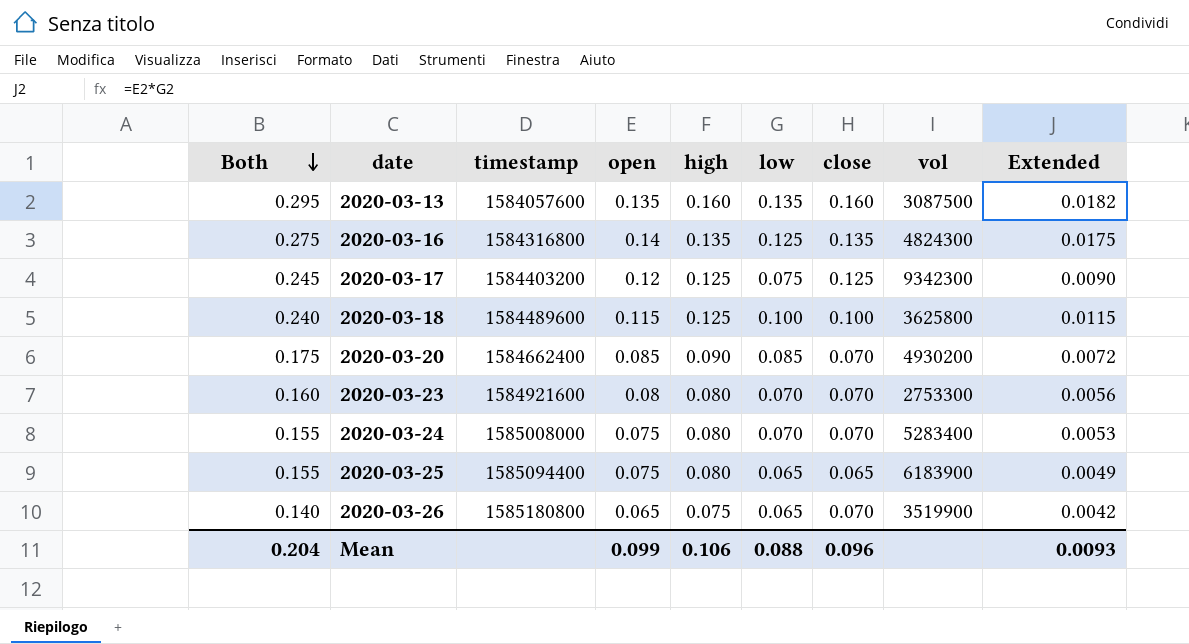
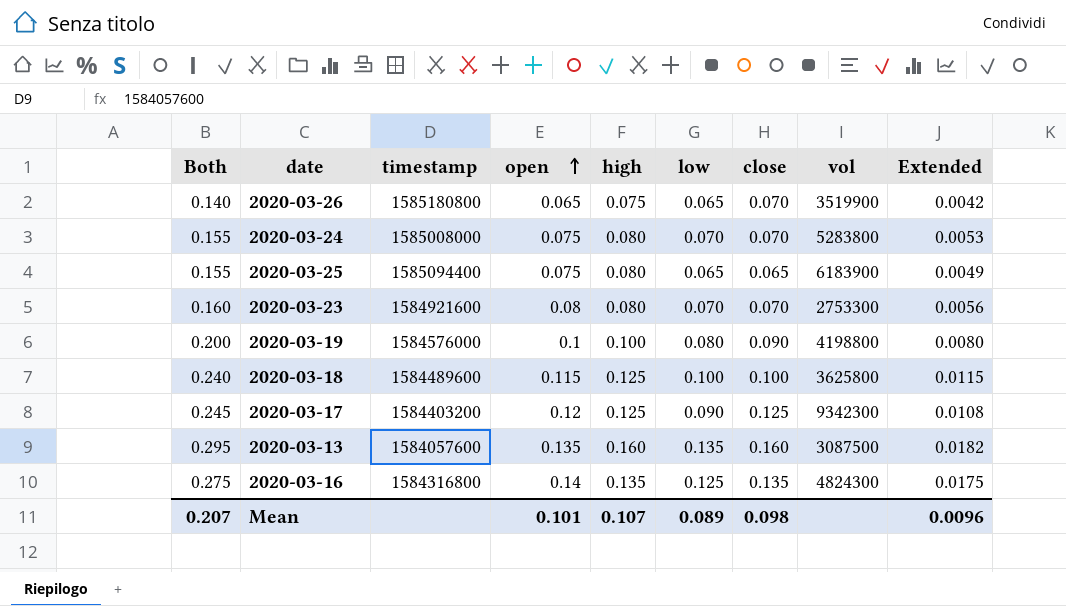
row order: Both descending -> open ascending
row 2020-03-20: 0.175 | 1584662400 | 0.085 | 0.090 | 0.085 | 0.070 | 4930200 | 0.0072 -> none
2020-03-24 | vol: 5283400 -> 5283800
row 2020-03-19: none -> 0.200 | 1584576000 | 0.1 | 0.100 | 0.080 | 0.090 | 4198800 | 0.0080
2020-03-17 | low: 0.075 -> 0.090
2020-03-17 | Extended: 0.0090 -> 0.0108
Mean | Both: 0.204 -> 0.207
Mean | open: 0.099 -> 0.101
Mean | high: 0.106 -> 0.107
Mean | low: 0.088 -> 0.089
Mean | close: 0.096 -> 0.098
Mean | Extended: 0.0093 -> 0.0096

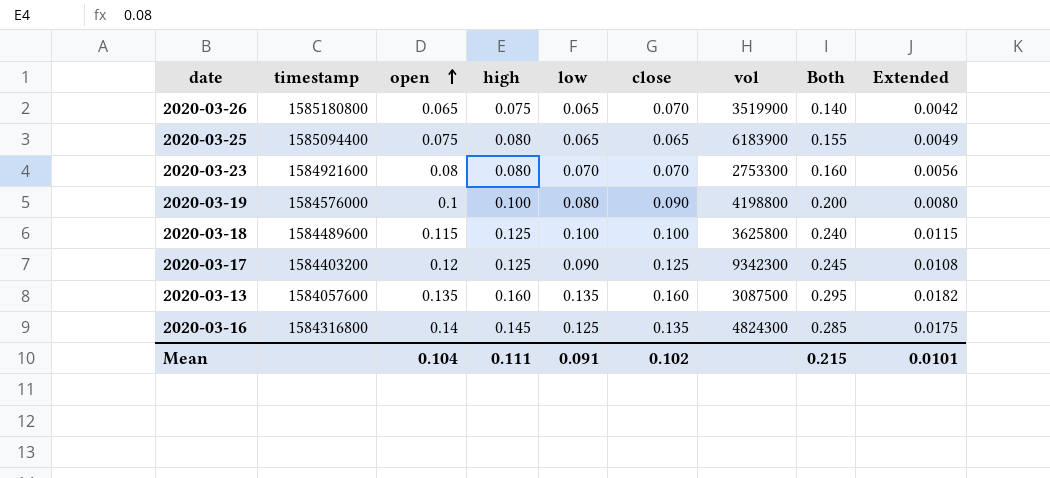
column Both | position: 1 -> 8
row 2020-03-24: 0.155 | 1585008000 | 0.075 | 0.080 | 0.070 | 0.070 | 5283800 | 0.0053 -> none
2020-03-16 | high: 0.135 -> 0.145
2020-03-16 | Both: 0.275 -> 0.285
Mean | open: 0.101 -> 0.104
Mean | high: 0.107 -> 0.111
Mean | low: 0.089 -> 0.091
Mean | close: 0.098 -> 0.102
Mean | Both: 0.207 -> 0.215
Mean | Extended: 0.0096 -> 0.0101

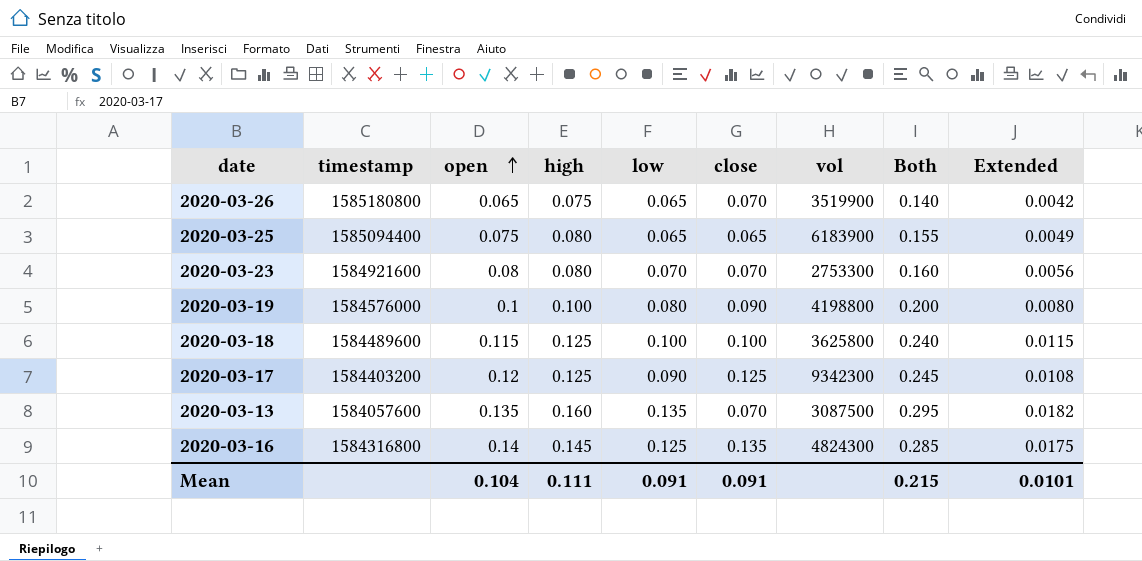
2020-03-13 | close: 0.160 -> 0.070
Mean | close: 0.102 -> 0.091

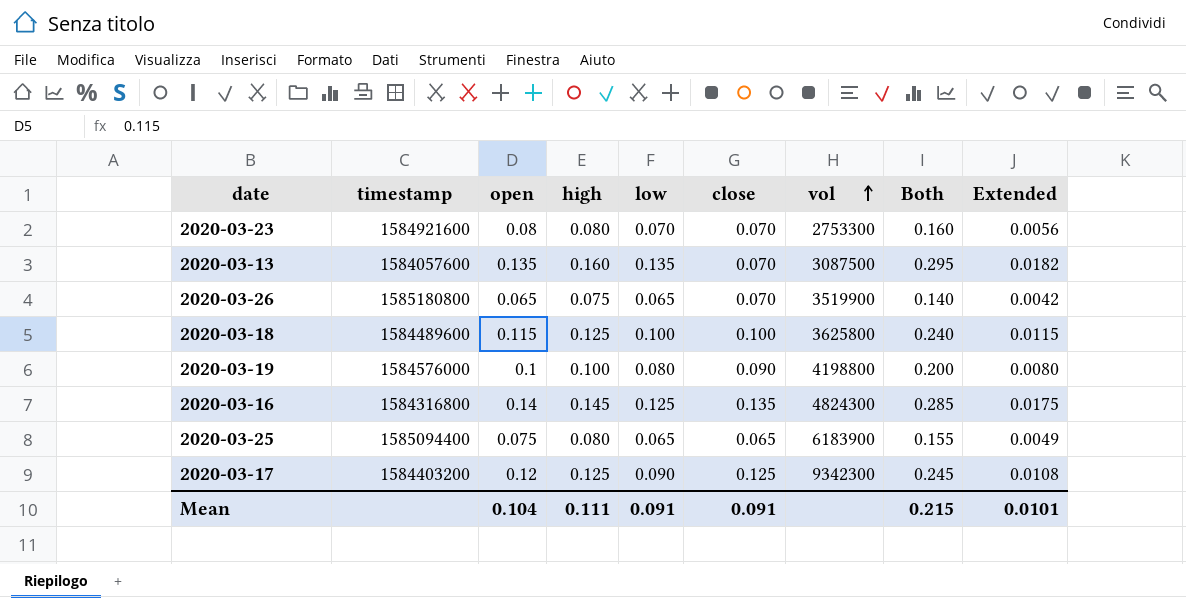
row order: open ascending -> vol ascending

